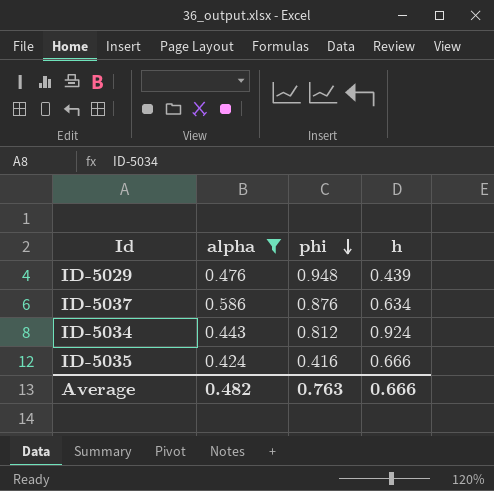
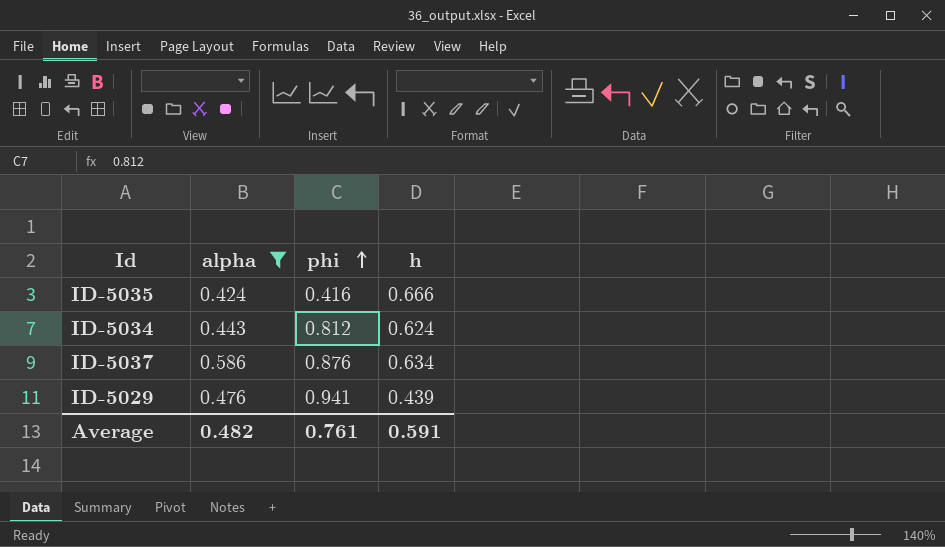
row order: phi descending -> phi ascending
ID-5034 | h: 0.924 -> 0.624
ID-5029 | phi: 0.948 -> 0.941
Average | phi: 0.763 -> 0.761
Average | h: 0.666 -> 0.591

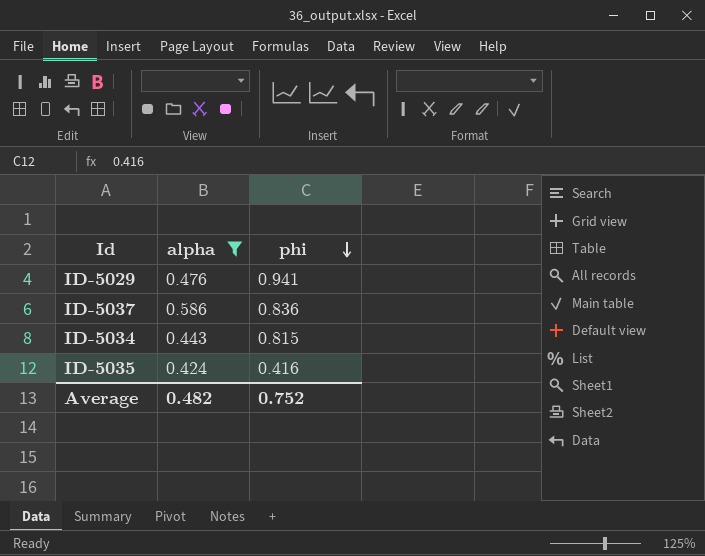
row order: phi ascending -> phi descending
column h | position: 4 -> none
ID-5037 | phi: 0.876 -> 0.836
ID-5034 | phi: 0.812 -> 0.815
Average | phi: 0.761 -> 0.752

